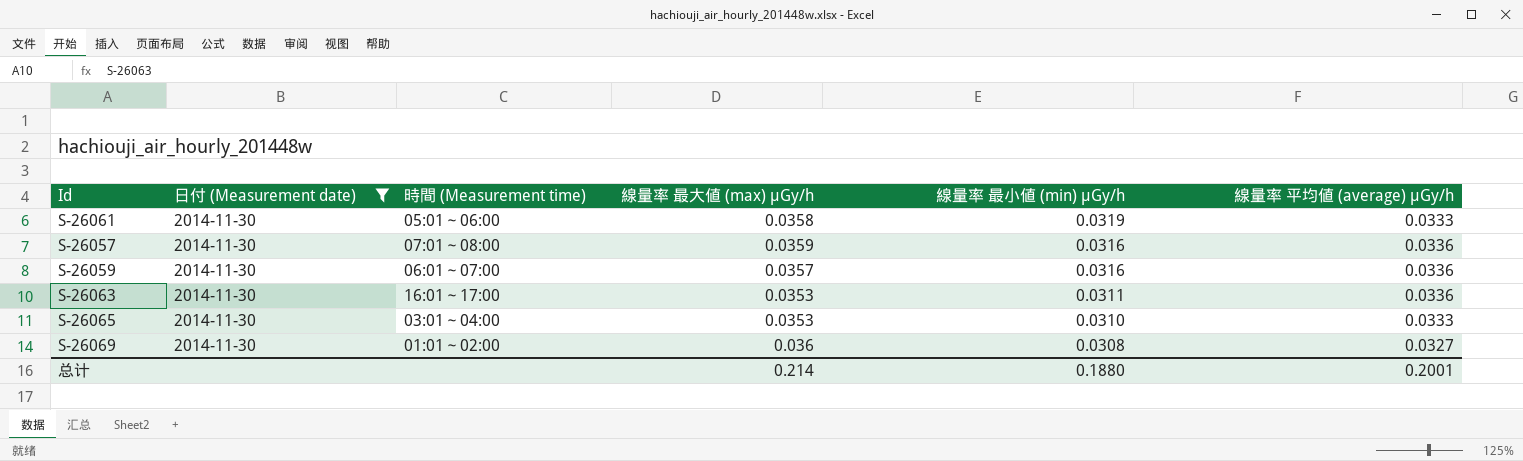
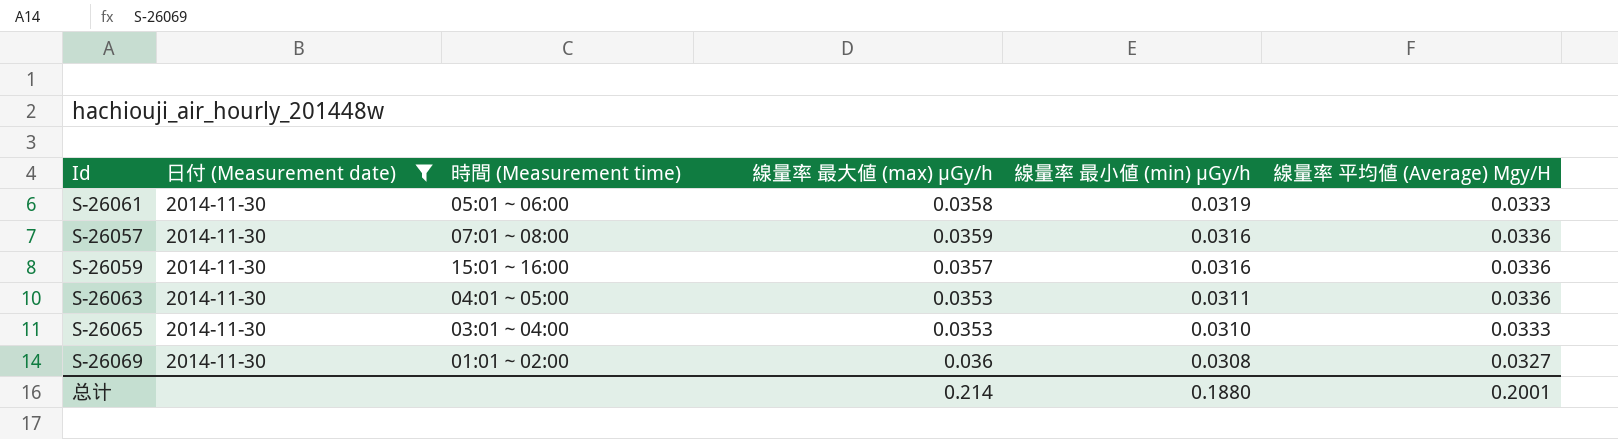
column name: 線量率 平均値 (average) μGy/h -> 線量率 平均値 (Average) Μgy/H
S-26059 | 時間 (Measurement time): 06:01～07:00 -> 15:01～16:00
S-26063 | 時間 (Measurement time): 16:01～17:00 -> 04:01～05:00

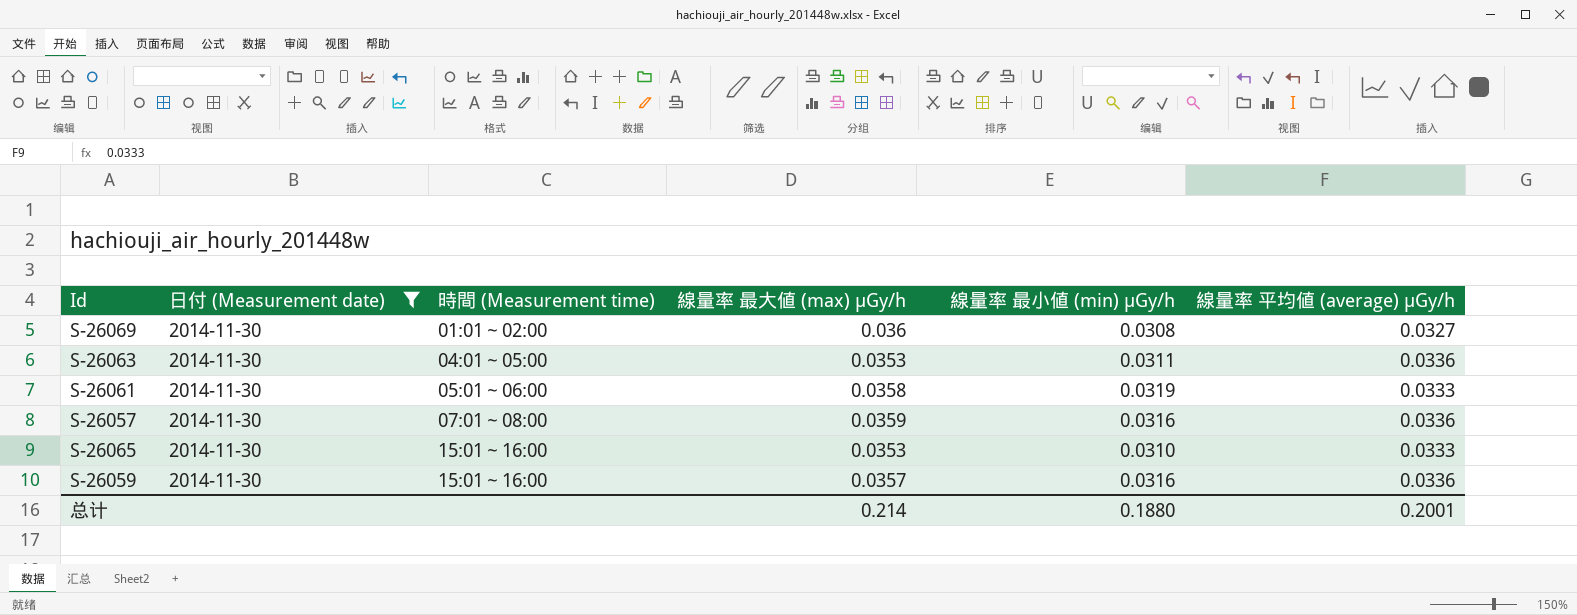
row order: 線量率 最小値 (min) μGy/h descending -> 時間 (Measurement time) ascending
column name: 線量率 平均値 (Average) Μgy/H -> 線量率 平均値 (average) μGy/h
S-26065 | 時間 (Measurement time): 03:01～04:00 -> 15:01～16:00

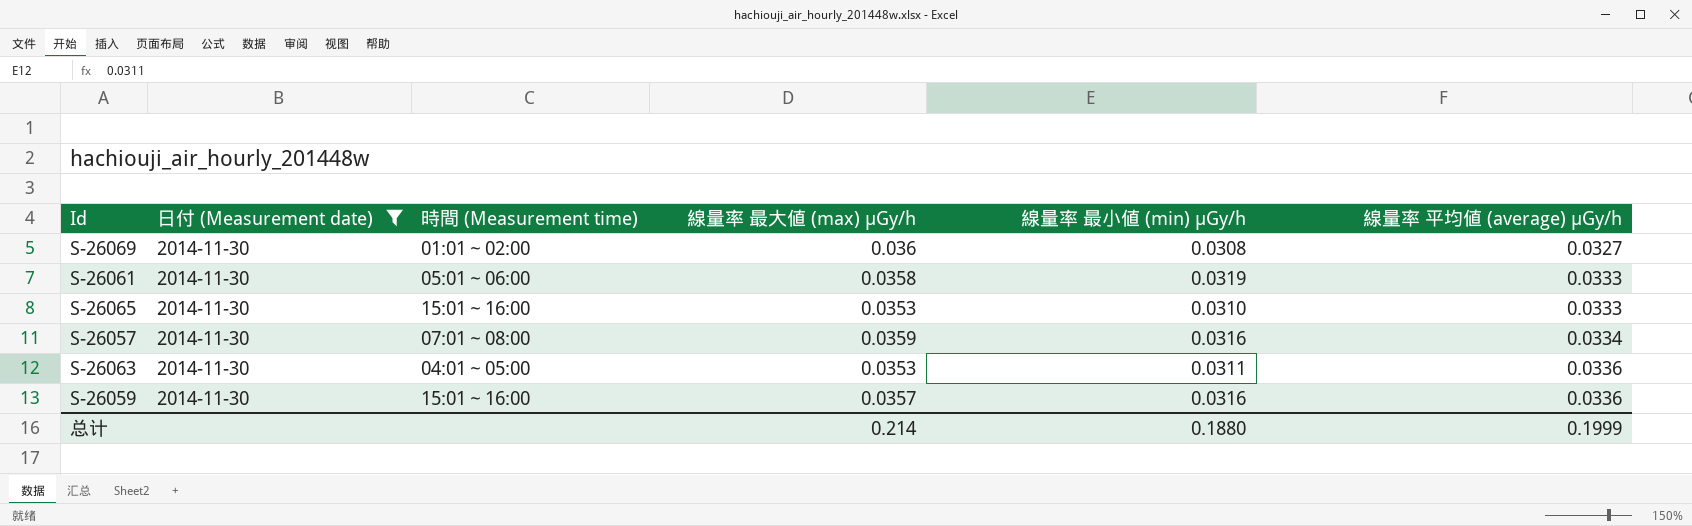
row order: 時間 (Measurement time) ascending -> 線量率 平均値 (average) μGy/h ascending
S-26057 | 線量率 平均値 (average) μGy/h: 0.0336 -> 0.0334
总计 | 線量率 平均値 (average) μGy/h: 0.2001 -> 0.1999

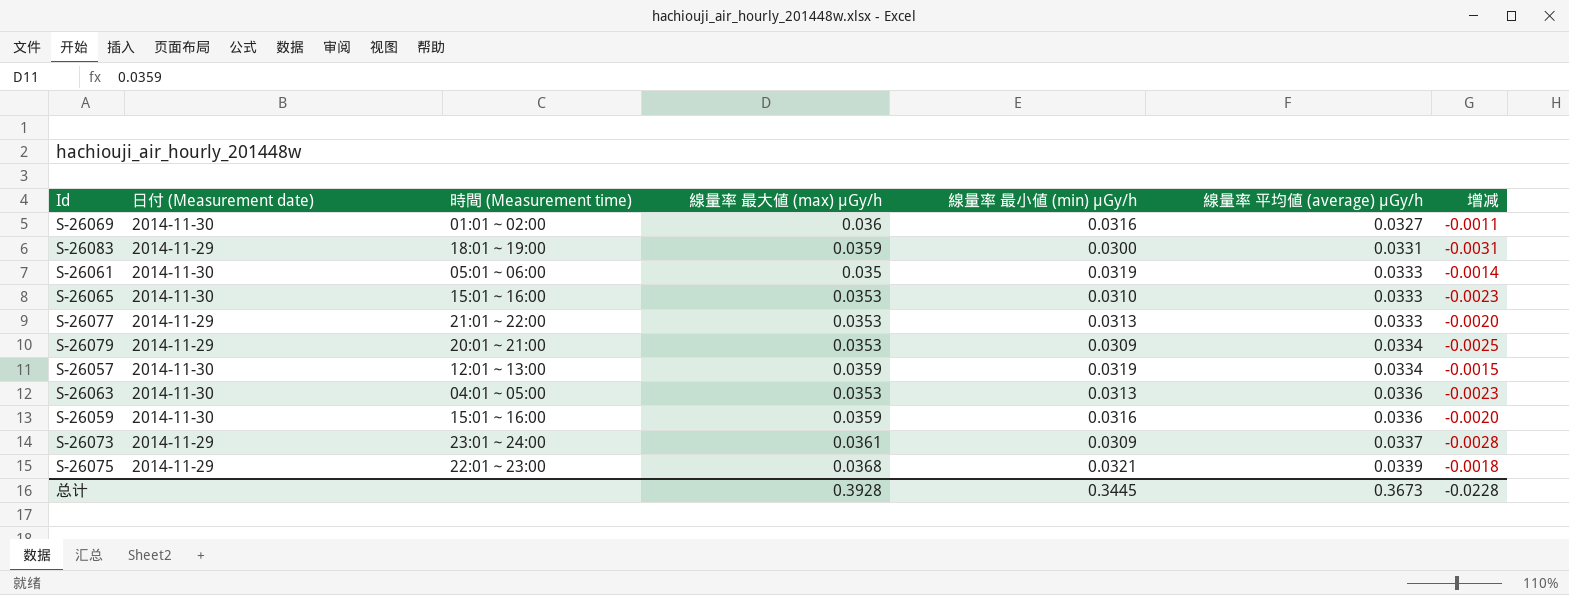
filter: 日付 (Measurement date) = 2014-11-30 -> none
column 增减 | formula: none -> [線量率 最小値 (min) μGy/h] - [線量率 平均値 (average) μGy/h]
S-26069 | 線量率 最小値 (min) μGy/h: 0.0308 -> 0.0316
S-26061 | 線量率 最大値 (max) μGy/h: 0.0358 -> 0.035
S-26057 | 時間 (Measurement time): 07:01～08:00 -> 12:01～13:00
S-26057 | 線量率 最小値 (min) μGy/h: 0.0316 -> 0.0319
S-26063 | 線量率 最小値 (min) μGy/h: 0.0311 -> 0.0313
S-26059 | 線量率 最大値 (max) μGy/h: 0.0357 -> 0.0359
总计 | 線量率 最大値 (max) μGy/h: 0.214 -> 0.3928
总计 | 線量率 最小値 (min) μGy/h: 0.1880 -> 0.3445
总计 | 線量率 平均値 (average) μGy/h: 0.1999 -> 0.3673

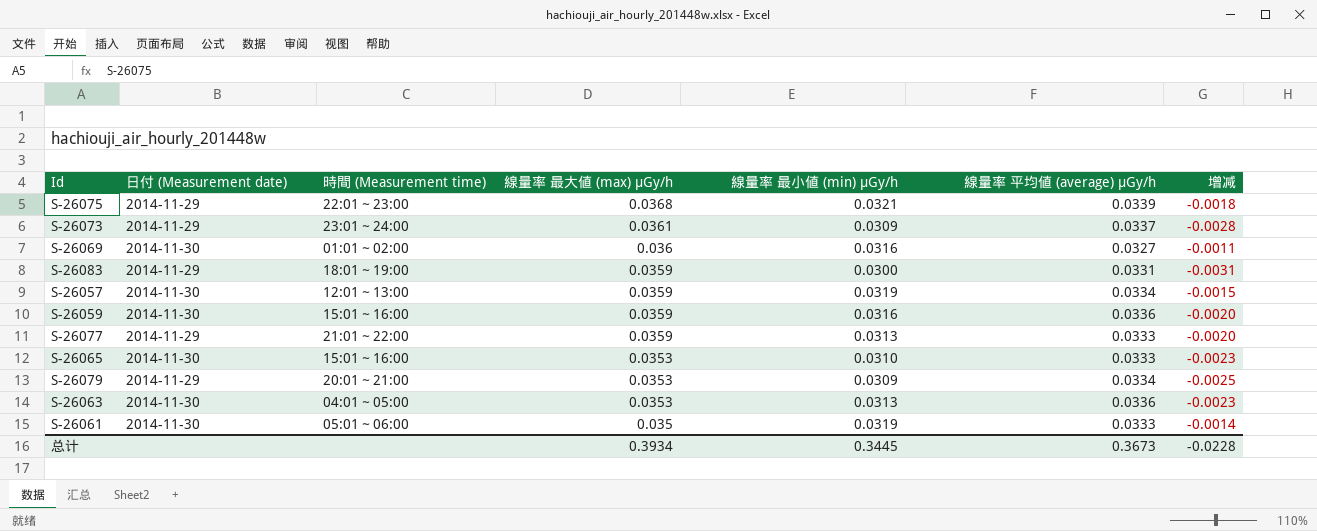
row order: 線量率 平均値 (average) μGy/h ascending -> 線量率 最大値 (max) μGy/h descending
S-26077 | 線量率 最大値 (max) μGy/h: 0.0353 -> 0.0359
总计 | 線量率 最大値 (max) μGy/h: 0.3928 -> 0.3934

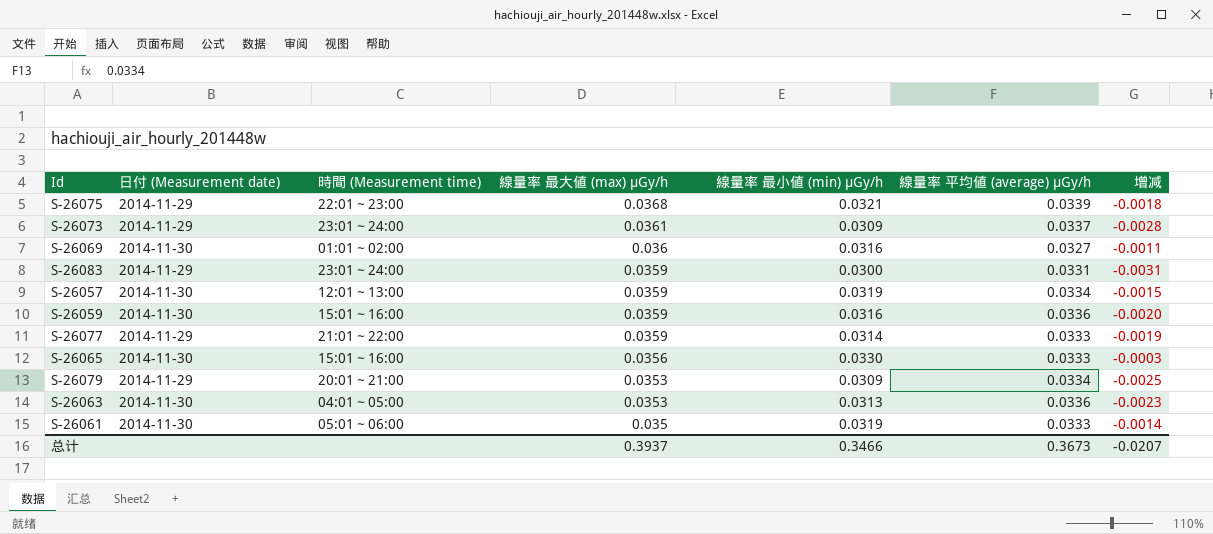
S-26083 | 時間 (Measurement time): 18:01～19:00 -> 23:01～24:00
S-26077 | 線量率 最小値 (min) μGy/h: 0.0313 -> 0.0314
S-26077 | 增减: -0.0020 -> -0.0019
S-26065 | 線量率 最大値 (max) μGy/h: 0.0353 -> 0.0356
S-26065 | 線量率 最小値 (min) μGy/h: 0.0310 -> 0.0330
S-26065 | 增减: -0.0023 -> -0.0003
总计 | 線量率 最大値 (max) μGy/h: 0.3934 -> 0.3937
总计 | 線量率 最小値 (min) μGy/h: 0.3445 -> 0.3466
总计 | 增减: -0.0228 -> -0.0207

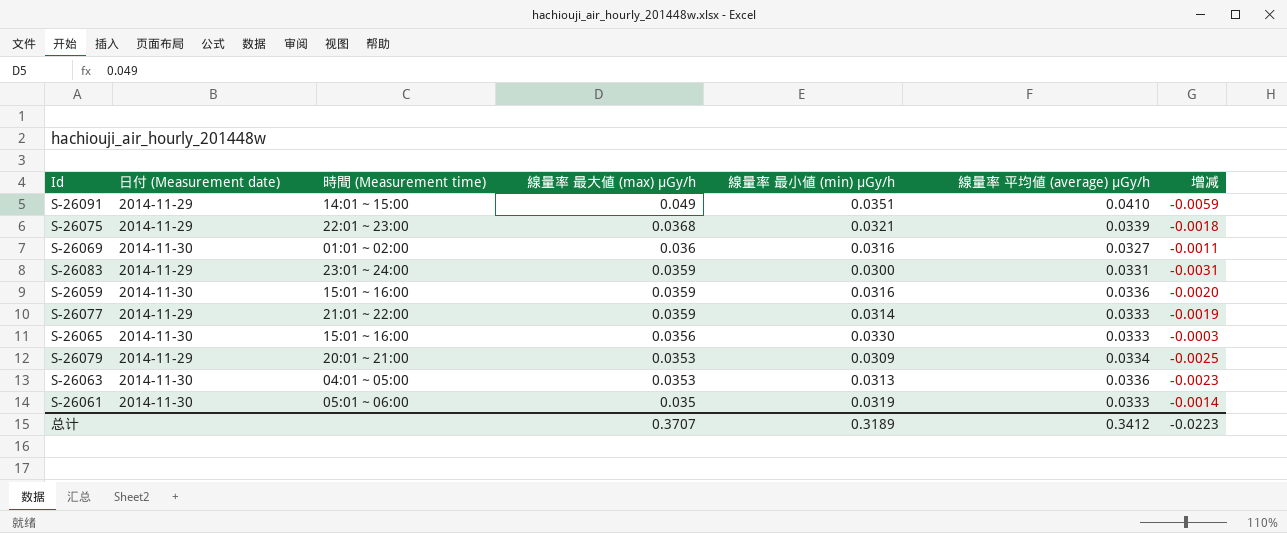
row S-26073: 2014-11-29 | 23:01～24:00 | 0.0361 | 0.0309 | 0.0337 | -0.0028 -> none
row S-26057: 2014-11-30 | 12:01～13:00 | 0.0359 | 0.0319 | 0.0334 | -0.0015 -> none
row S-26091: none -> 2014-11-29 | 14:01～15:00 | 0.049 | 0.0351 | 0.0410 | -0.0059
总计 | 線量率 最大値 (max) μGy/h: 0.3937 -> 0.3707
总计 | 線量率 最小値 (min) μGy/h: 0.3466 -> 0.3189
总计 | 線量率 平均値 (average) μGy/h: 0.3673 -> 0.3412
总计 | 增减: -0.0207 -> -0.0223

